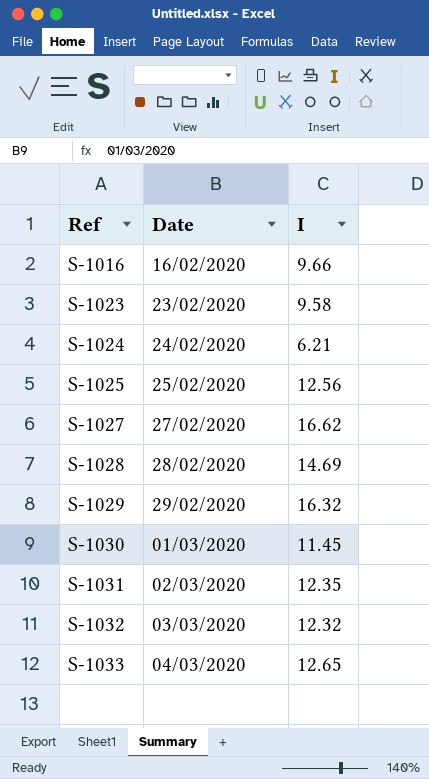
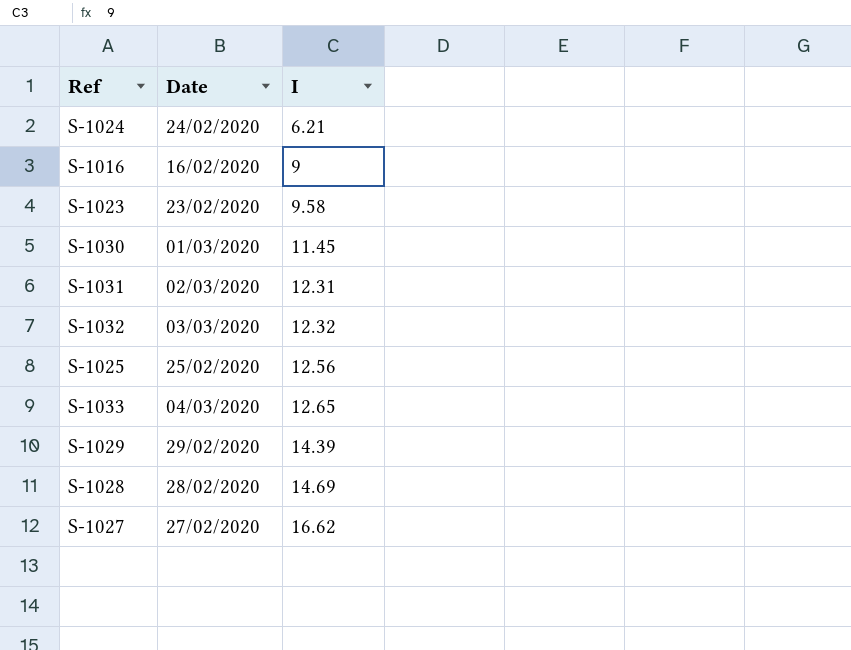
row order: Ref ascending -> I ascending
S-1016 | I: 9.66 -> 9
S-1031 | I: 12.35 -> 12.31
S-1029 | I: 16.32 -> 14.39

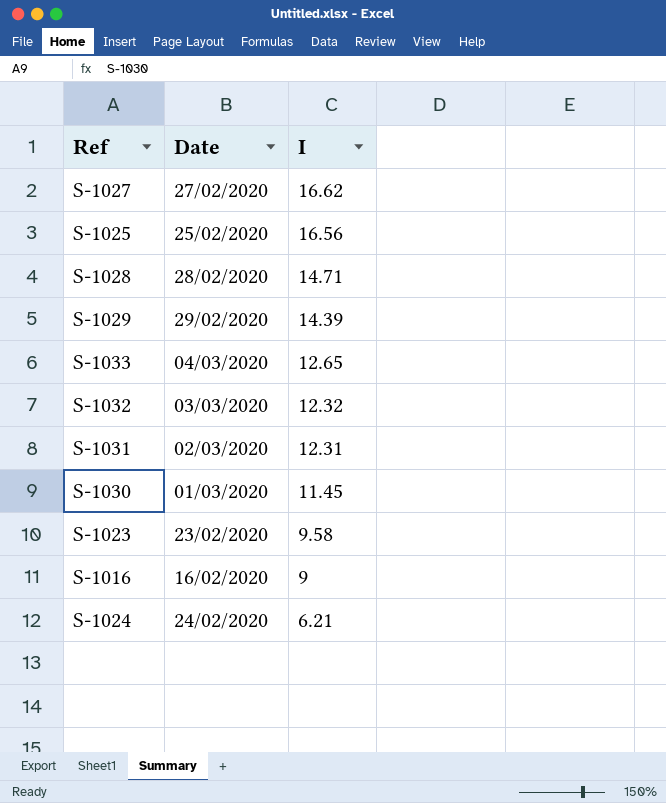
row order: I ascending -> I descending
S-1025 | I: 12.56 -> 16.56
S-1028 | I: 14.69 -> 14.71

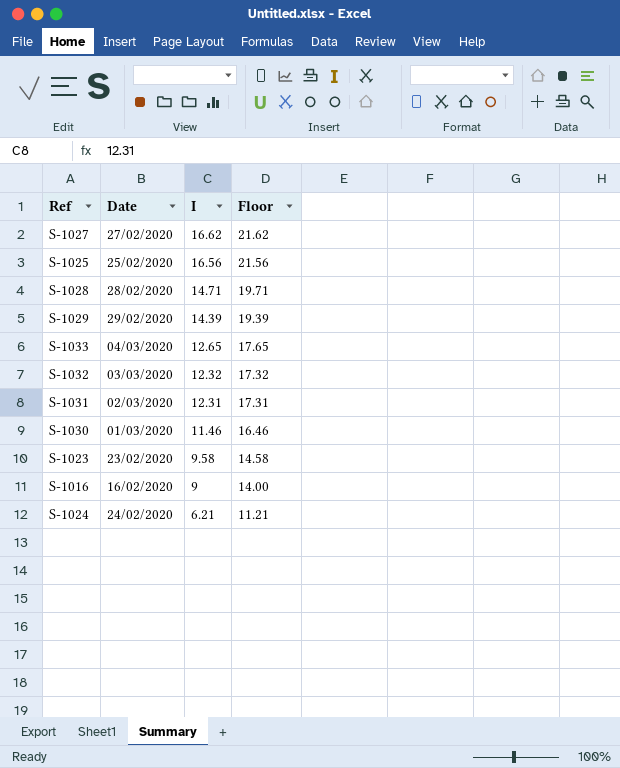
column Floor | formula: none -> [I] + 5
S-1030 | I: 11.45 -> 11.46

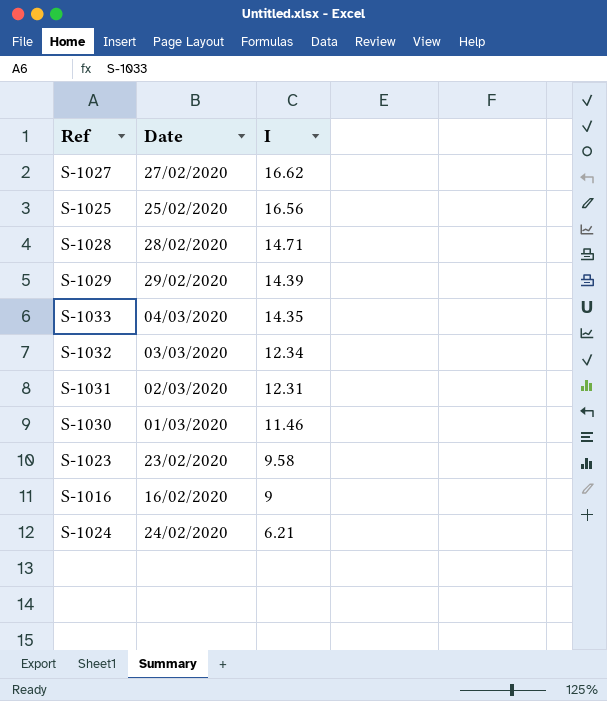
column Floor | formula: [I] + 5 -> none
S-1033 | I: 12.65 -> 14.35
S-1032 | I: 12.32 -> 12.34

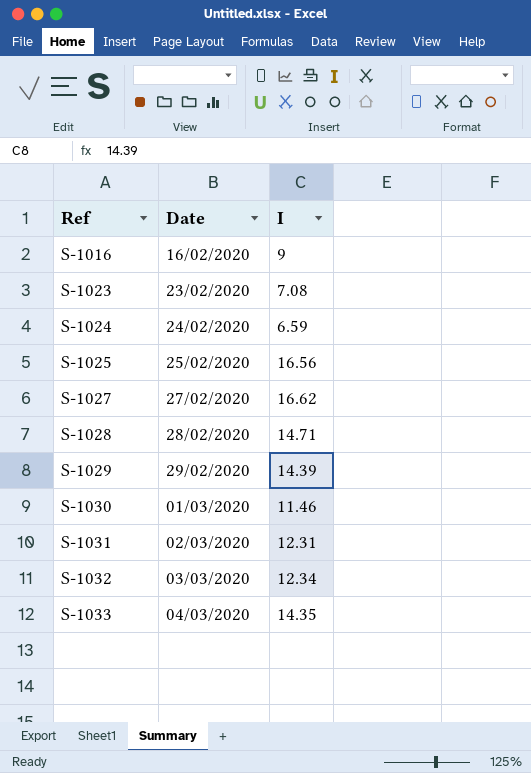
row order: I descending -> Ref ascending
S-1023 | I: 9.58 -> 7.08
S-1024 | I: 6.21 -> 6.59

